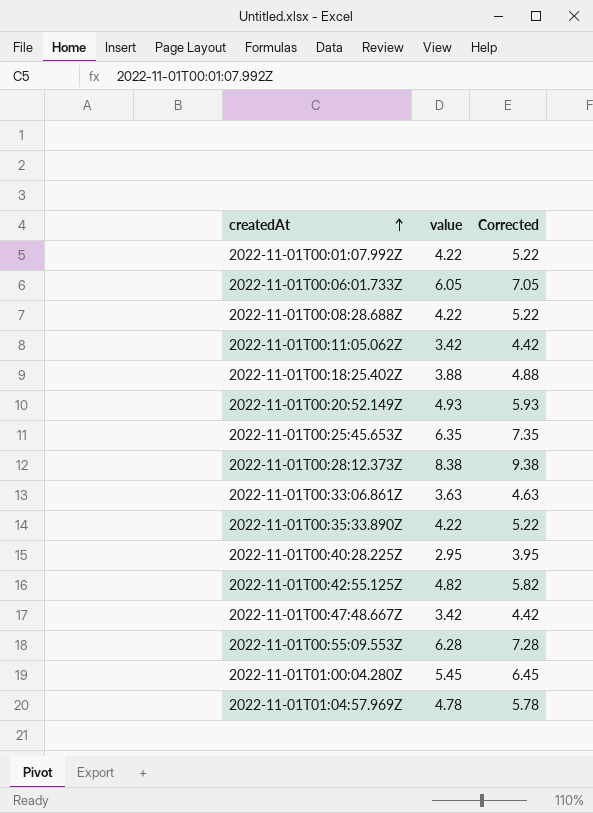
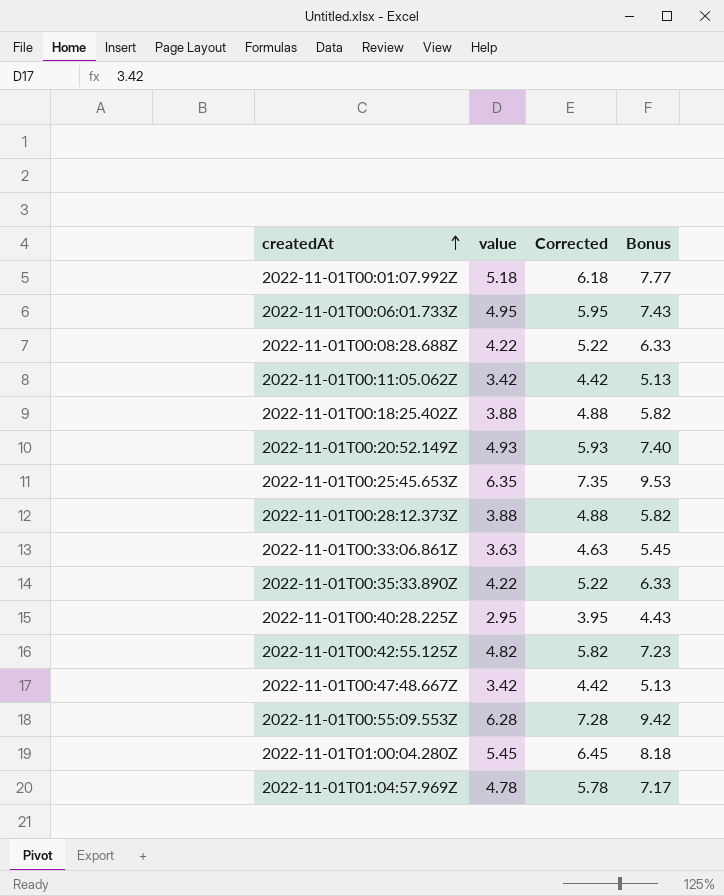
column Bonus | formula: none -> [value] * 1.5
2022-11-01T00:01:07.992Z | value: 4.22 -> 5.18
2022-11-01T00:01:07.992Z | Corrected: 5.22 -> 6.18
2022-11-01T00:06:01.733Z | value: 6.05 -> 4.95
2022-11-01T00:06:01.733Z | Corrected: 7.05 -> 5.95
2022-11-01T00:28:12.373Z | value: 8.38 -> 3.88
2022-11-01T00:28:12.373Z | Corrected: 9.38 -> 4.88

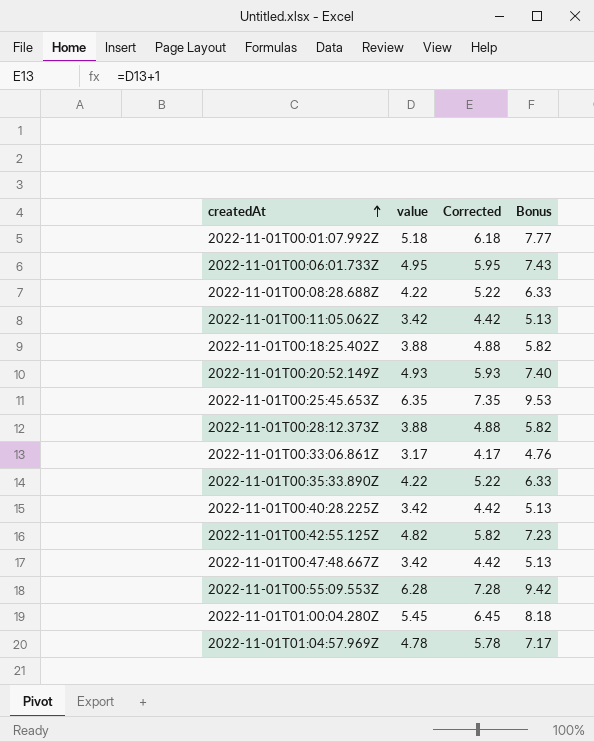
2022-11-01T00:33:06.861Z | value: 3.63 -> 3.17
2022-11-01T00:33:06.861Z | Corrected: 4.63 -> 4.17
2022-11-01T00:33:06.861Z | Bonus: 5.45 -> 4.76
2022-11-01T00:40:28.225Z | value: 2.95 -> 3.42
2022-11-01T00:40:28.225Z | Corrected: 3.95 -> 4.42
2022-11-01T00:40:28.225Z | Bonus: 4.43 -> 5.13

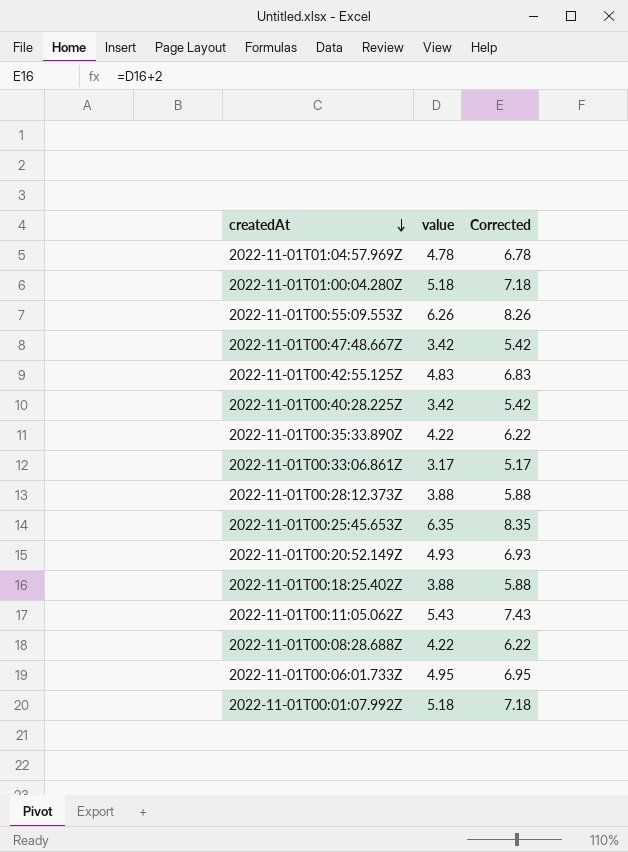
row order: createdAt ascending -> createdAt descending
column Bonus | formula: [value] * 1.5 -> none
column Corrected | formula: [value] + 1 -> [value] + 2
2022-11-01T01:00:04.280Z | value: 5.45 -> 5.18
2022-11-01T00:55:09.553Z | value: 6.28 -> 6.26
2022-11-01T00:42:55.125Z | value: 4.82 -> 4.83
2022-11-01T00:11:05.062Z | value: 3.42 -> 5.43

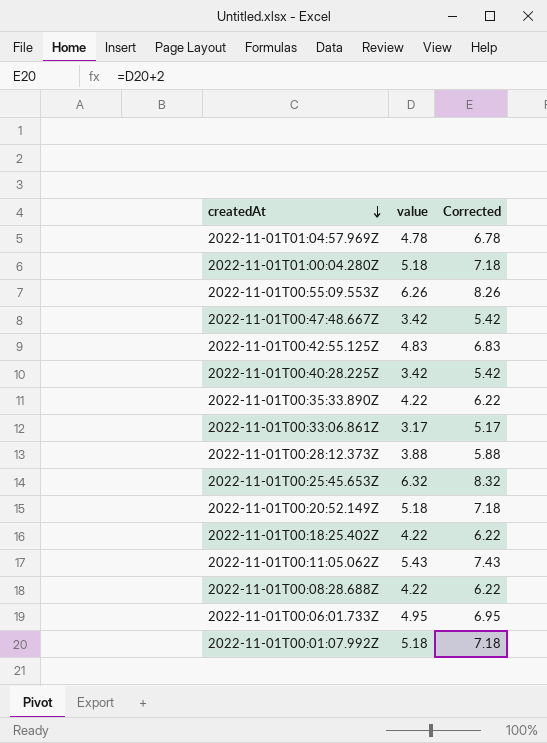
2022-11-01T00:25:45.653Z | value: 6.35 -> 6.32
2022-11-01T00:25:45.653Z | Corrected: 8.35 -> 8.32
2022-11-01T00:20:52.149Z | value: 4.93 -> 5.18
2022-11-01T00:20:52.149Z | Corrected: 6.93 -> 7.18
2022-11-01T00:18:25.402Z | value: 3.88 -> 4.22
2022-11-01T00:18:25.402Z | Corrected: 5.88 -> 6.22

